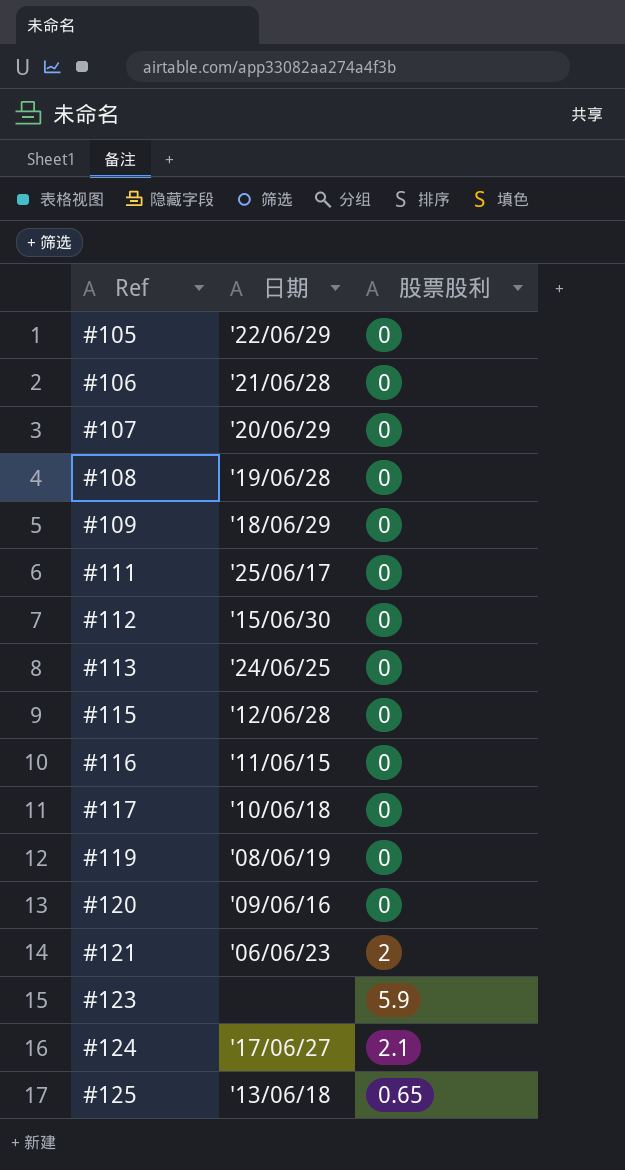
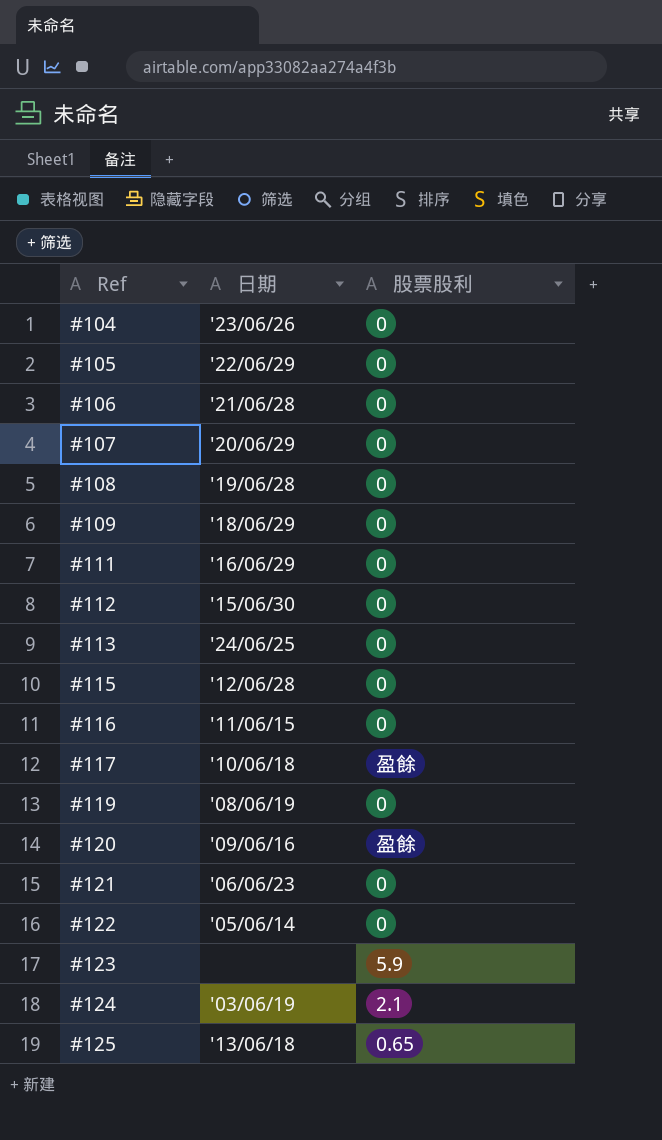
row #104: none -> '23/06/26 | 0
#111 | 日期: '25/06/17 -> '16/06/29
#117 | 股票股利: 0 -> 盈餘
#120 | 股票股利: 0 -> 盈餘
#121 | 股票股利: 2 -> 0
row #122: none -> '05/06/14 | 0
#124 | 日期: '17/06/27 -> '03/06/19

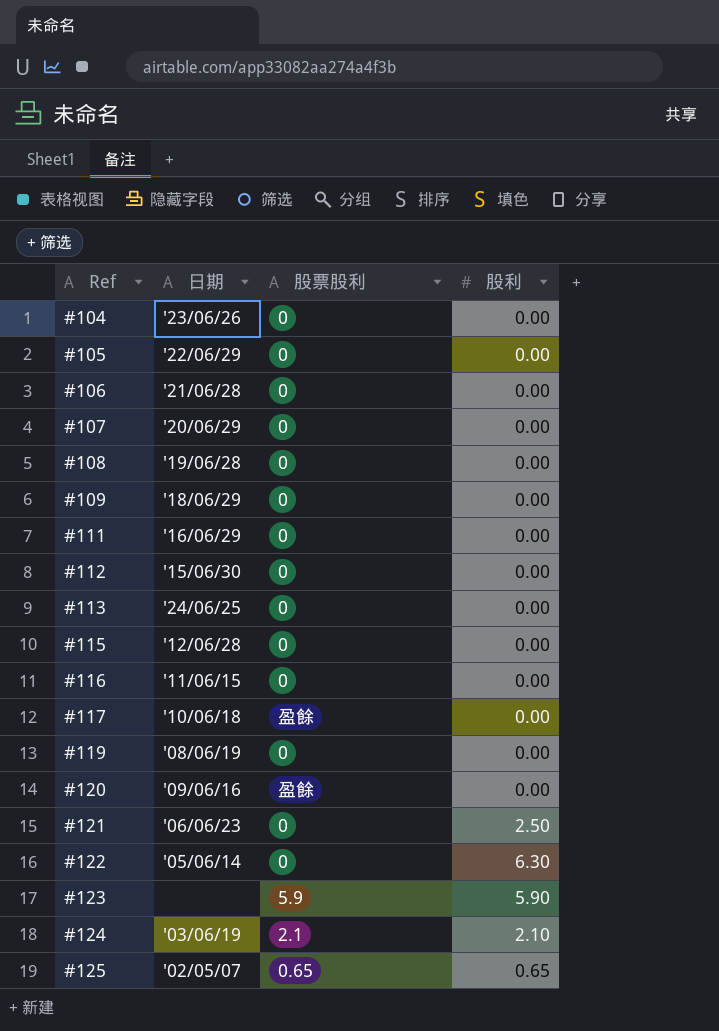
column 股利 | position: none -> 4
#125 | 日期: '13/06/18 -> '02/05/07

